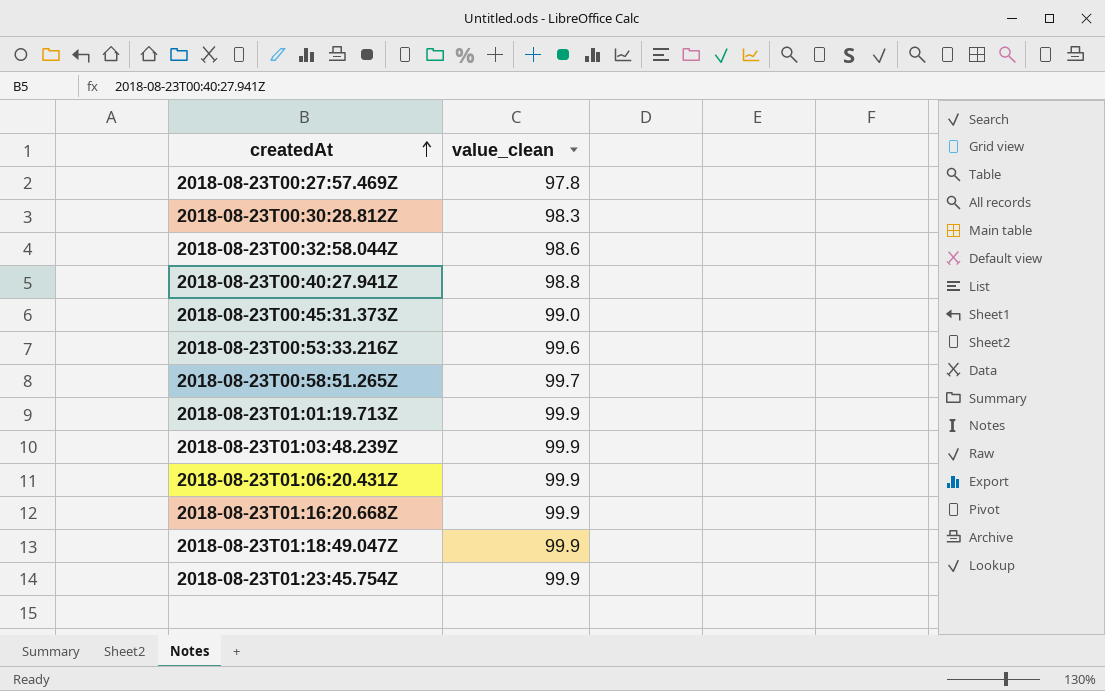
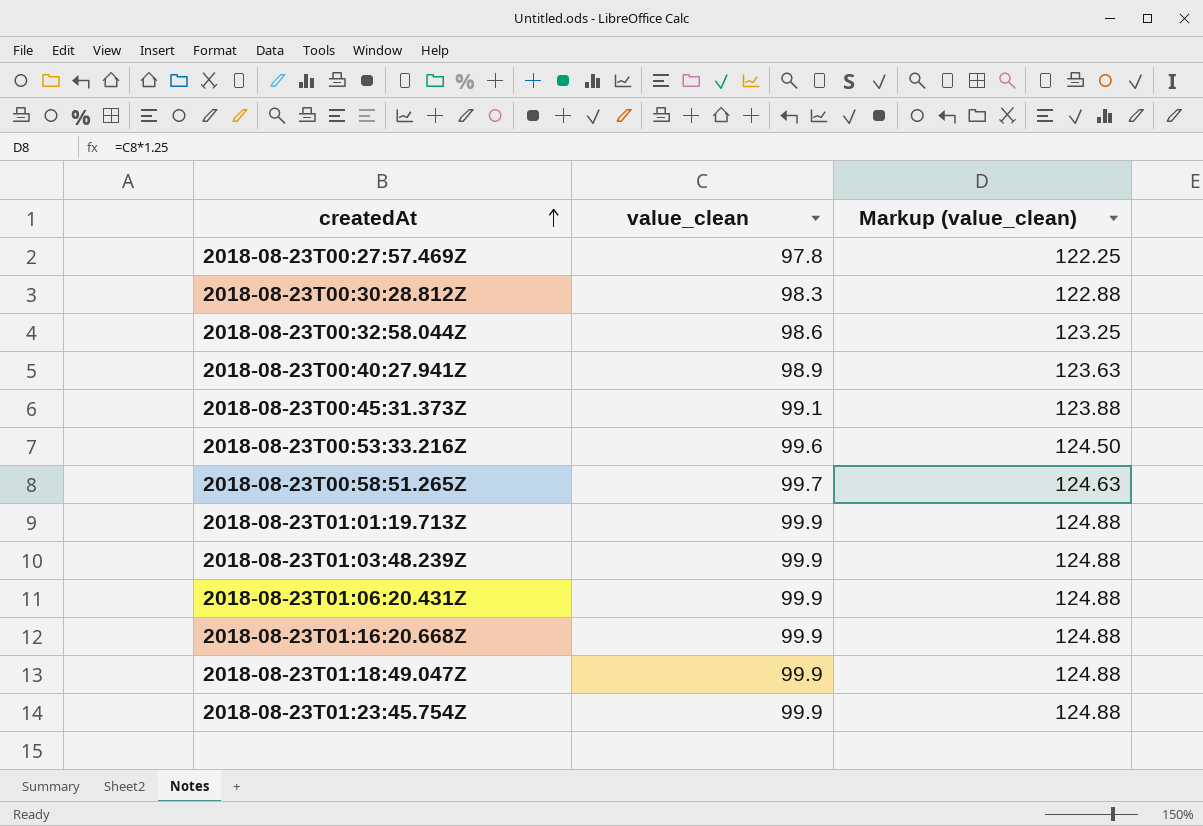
column Markup (value_clean) | formula: none -> [value_clean] * 1.25
2018-08-23T00:40:27.941Z | value_clean: 98.8 -> 98.9
2018-08-23T00:45:31.373Z | value_clean: 99.0 -> 99.1

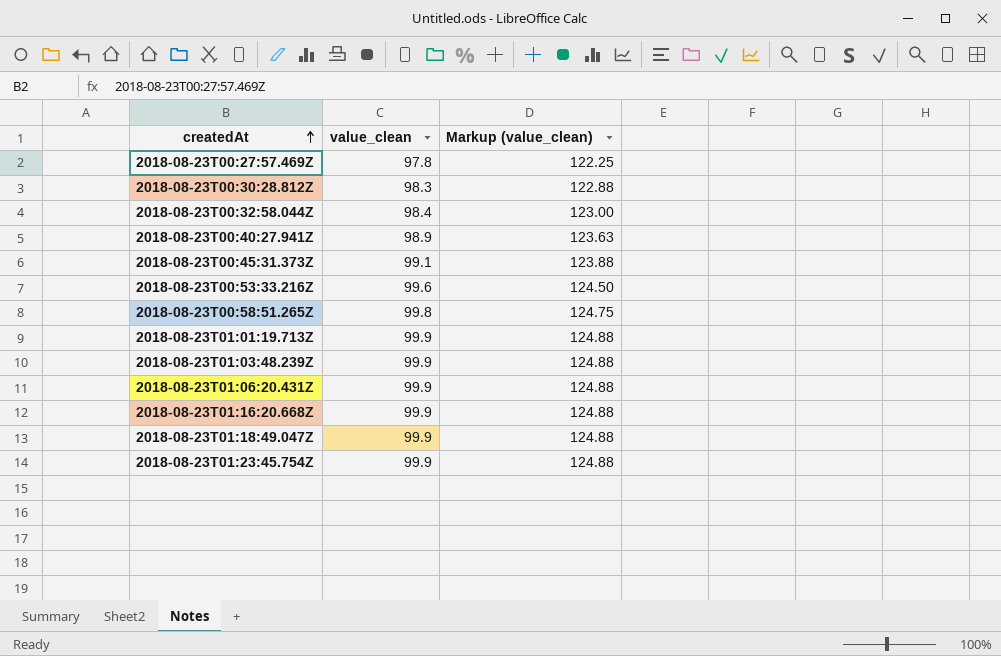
2018-08-23T00:32:58.044Z | value_clean: 98.6 -> 98.4
2018-08-23T00:32:58.044Z | Markup (value_clean): 123.25 -> 123.00
2018-08-23T00:58:51.265Z | value_clean: 99.7 -> 99.8
2018-08-23T00:58:51.265Z | Markup (value_clean): 124.63 -> 124.75

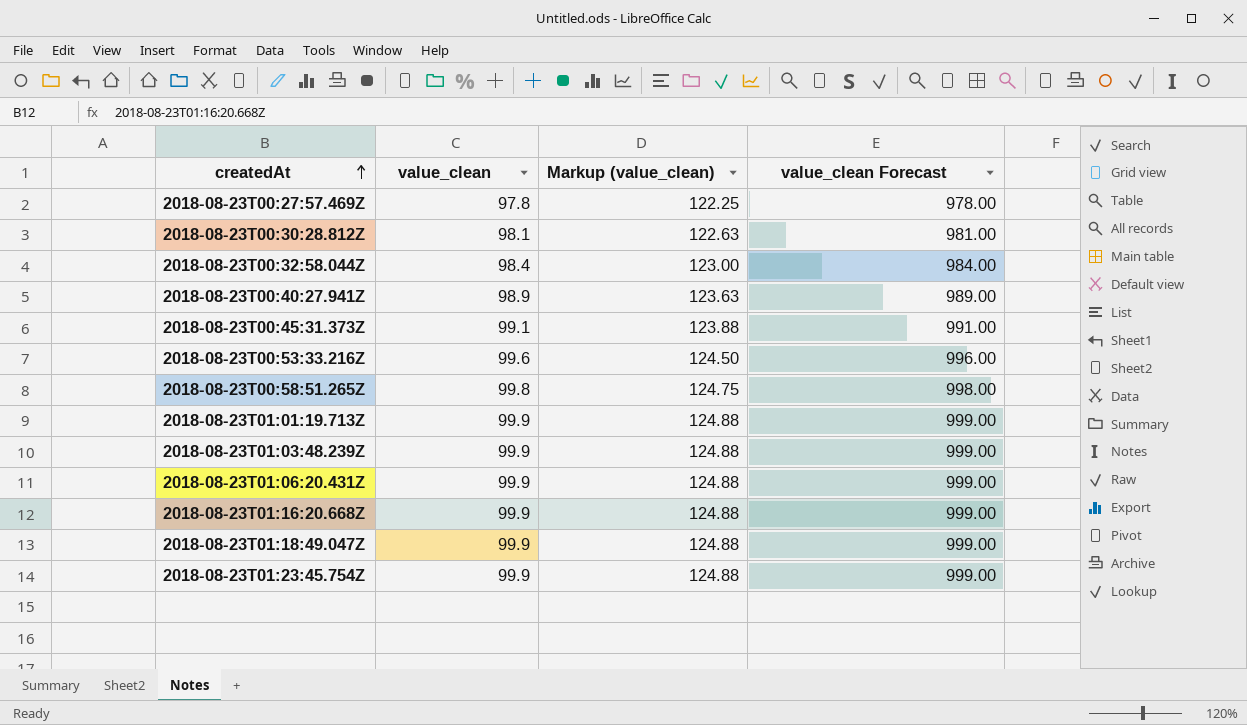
column value_clean Forecast | formula: none -> [value_clean] * 10
2018-08-23T00:30:28.812Z | value_clean: 98.3 -> 98.1
2018-08-23T00:30:28.812Z | Markup (value_clean): 122.88 -> 122.63

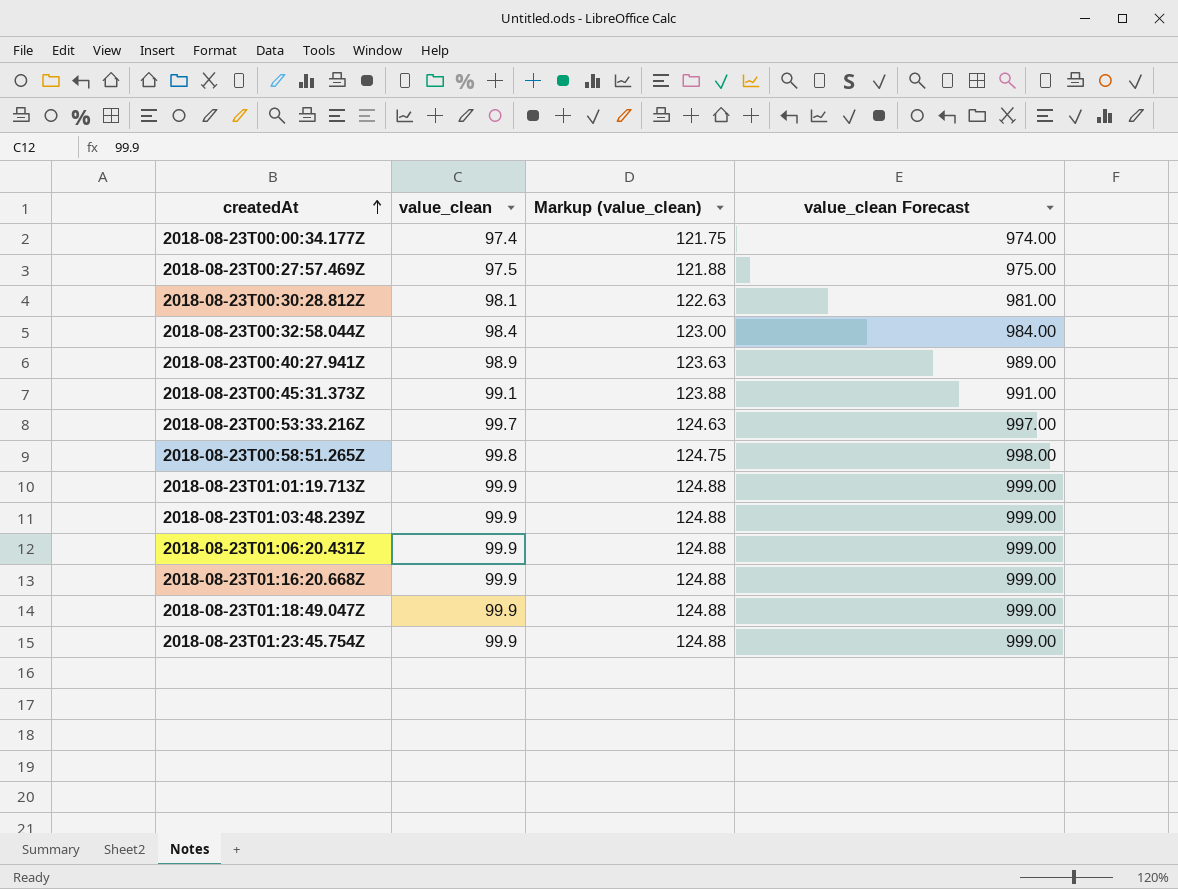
row 2018-08-23T00:00:34.177Z: none -> 97.4 | 121.75 | 974.00
2018-08-23T00:27:57.469Z | value_clean: 97.8 -> 97.5
2018-08-23T00:27:57.469Z | Markup (value_clean): 122.25 -> 121.88
2018-08-23T00:27:57.469Z | value_clean Forecast: 978.00 -> 975.00
2018-08-23T00:53:33.216Z | value_clean: 99.6 -> 99.7
2018-08-23T00:53:33.216Z | Markup (value_clean): 124.50 -> 124.63
2018-08-23T00:53:33.216Z | value_clean Forecast: 996.00 -> 997.00

